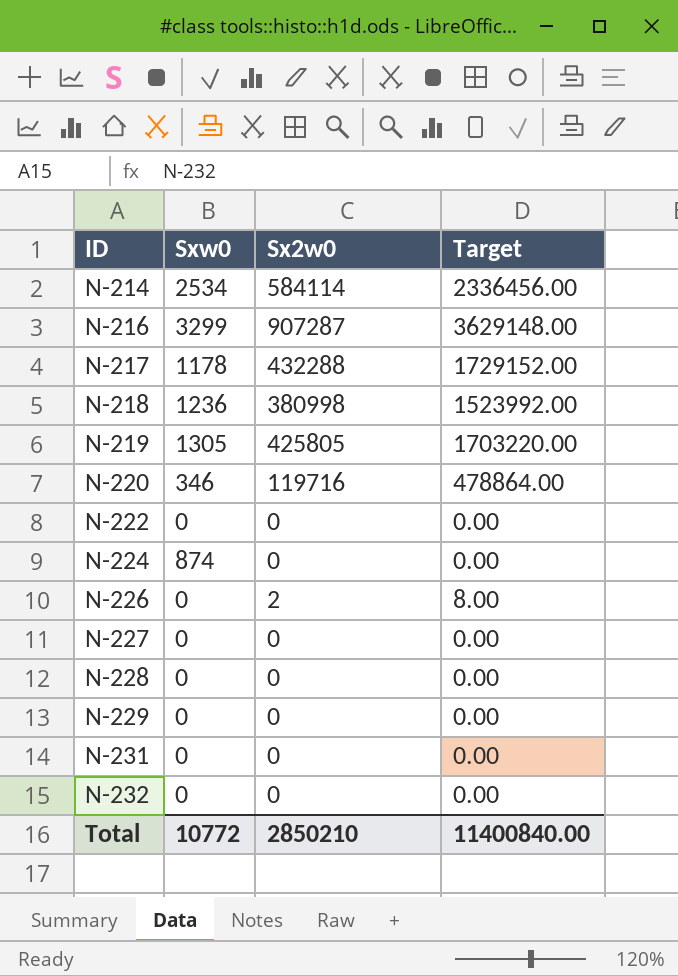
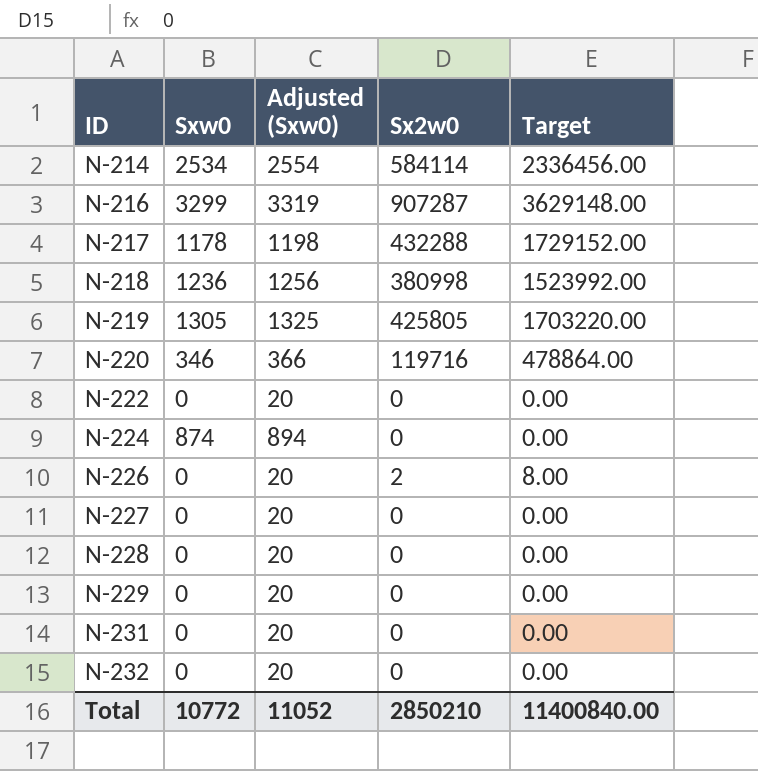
column Adjusted (Sxw0) | formula: none -> [Sxw0] + 20

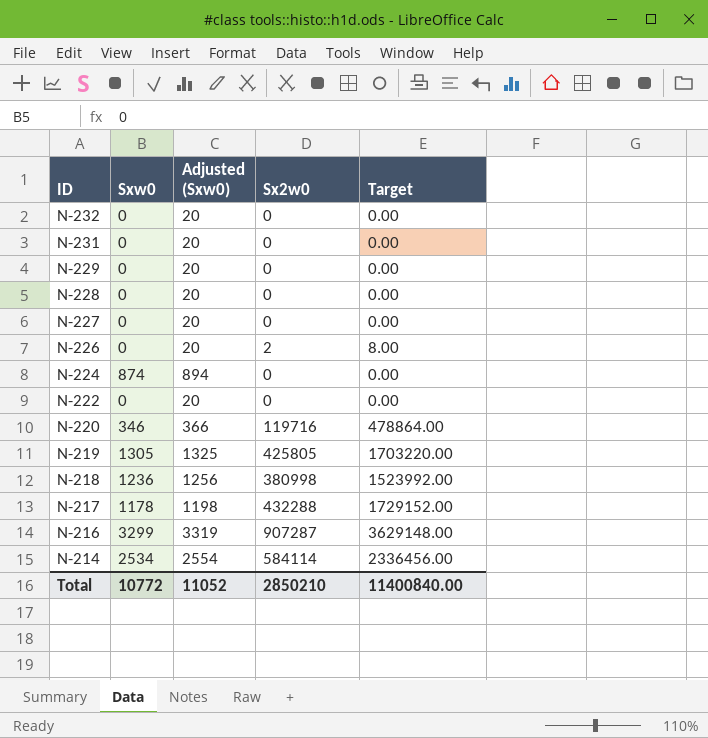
row order: ID ascending -> ID descending

